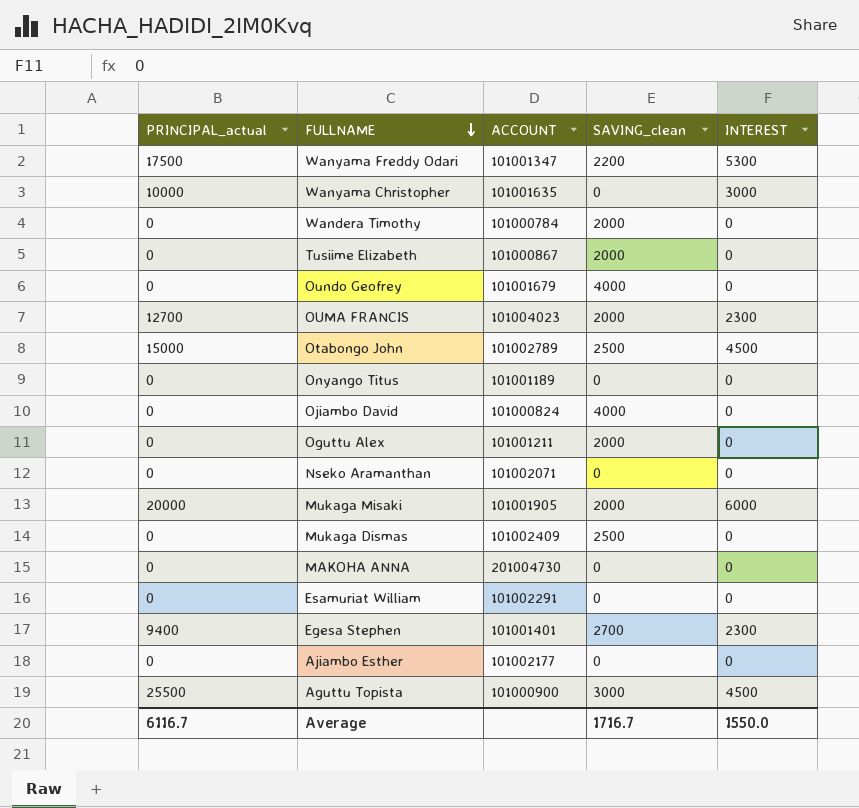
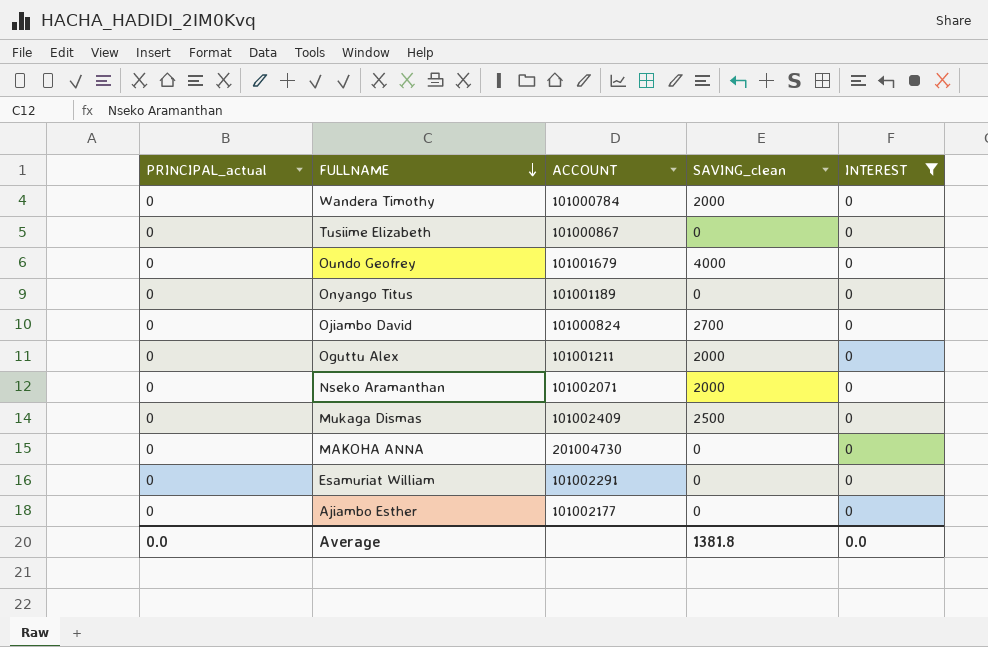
filter: none -> INTEREST = 0
Tusiime Elizabeth | SAVING_clean: 2000 -> 0
Ojiambo David | SAVING_clean: 4000 -> 2700
Nseko Aramanthan | SAVING_clean: 0 -> 2000
Average | PRINCIPAL_actual: 6116.7 -> 0.0
Average | SAVING_clean: 1716.7 -> 1381.8
Average | INTEREST: 1550.0 -> 0.0

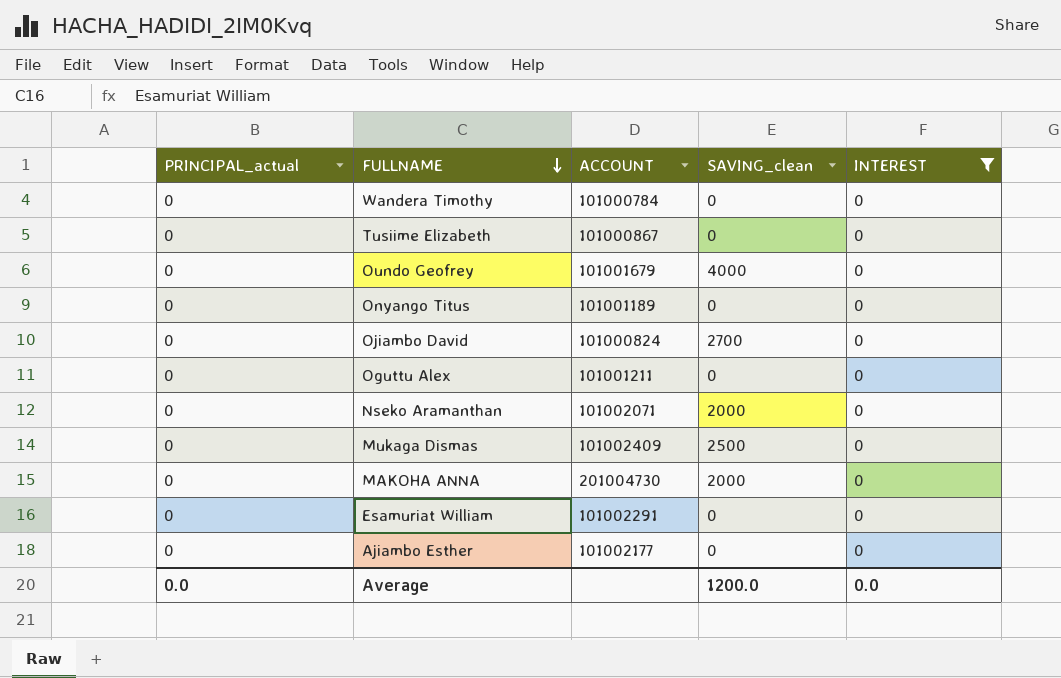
Wandera Timothy | SAVING_clean: 2000 -> 0
Oguttu Alex | SAVING_clean: 2000 -> 0
MAKOHA ANNA | SAVING_clean: 0 -> 2000
Average | SAVING_clean: 1381.8 -> 1200.0

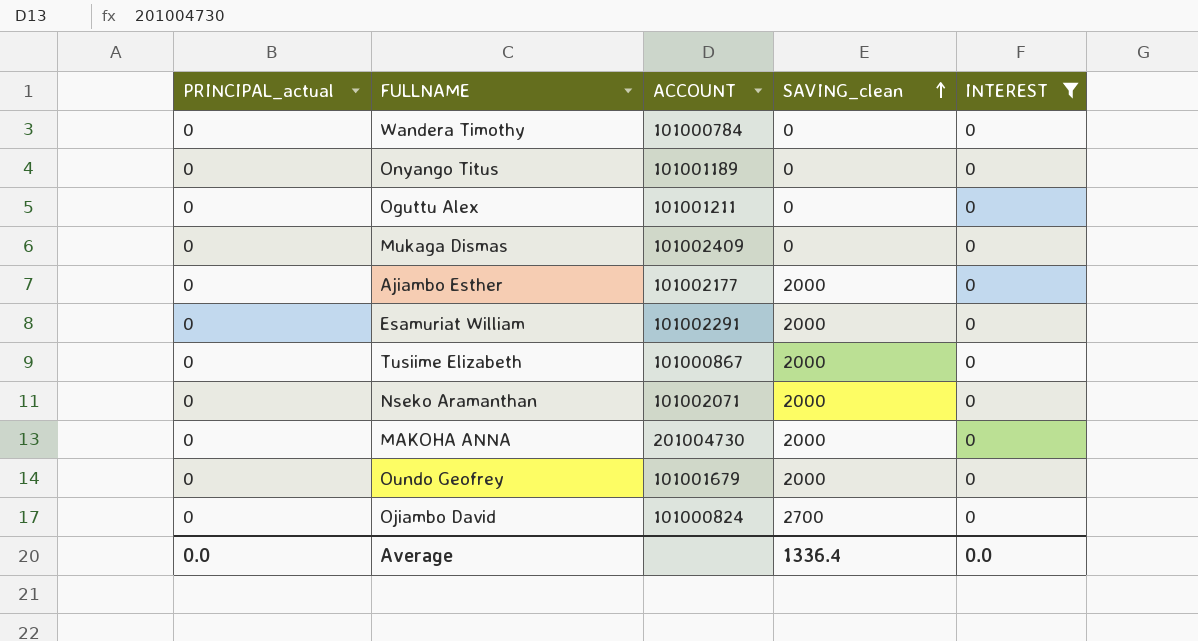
row order: FULLNAME descending -> SAVING_clean ascending
Mukaga Dismas | SAVING_clean: 2500 -> 0
Ajiambo Esther | SAVING_clean: 0 -> 2000
Esamuriat William | SAVING_clean: 0 -> 2000
Tusiime Elizabeth | SAVING_clean: 0 -> 2000
Oundo Geofrey | SAVING_clean: 4000 -> 2000
Average | SAVING_clean: 1200.0 -> 1336.4

